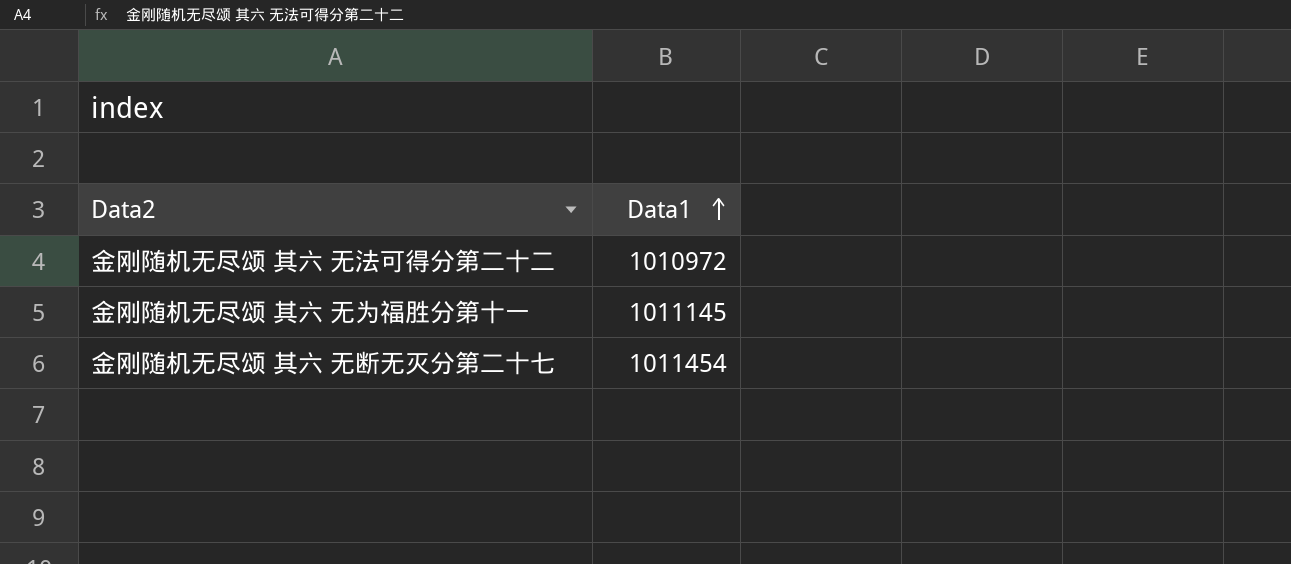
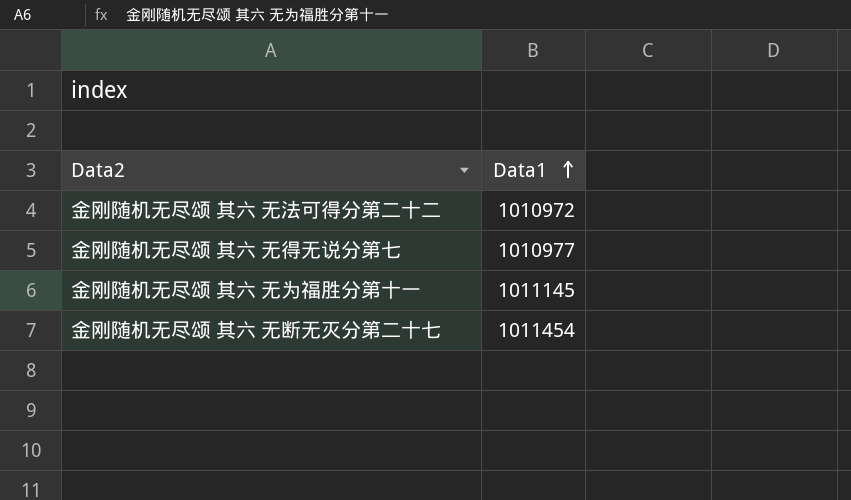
row 金刚随机无尽颂 其六 无得无说分第七: none -> 1010977

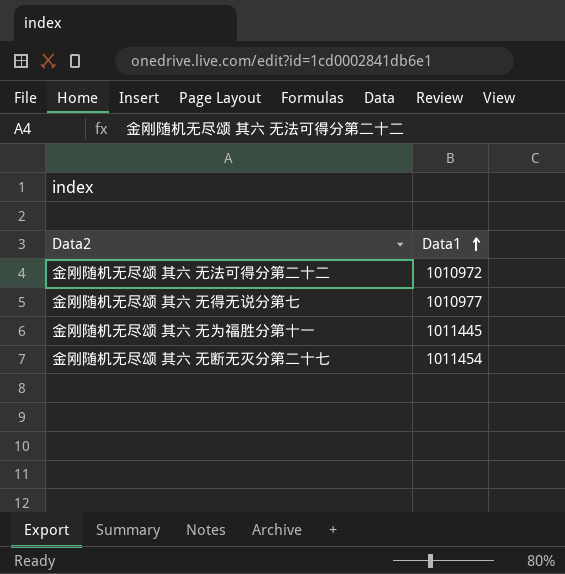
金刚随机无尽颂 其六 无为福胜分第十一 | Data1: 1011145 -> 1011445

